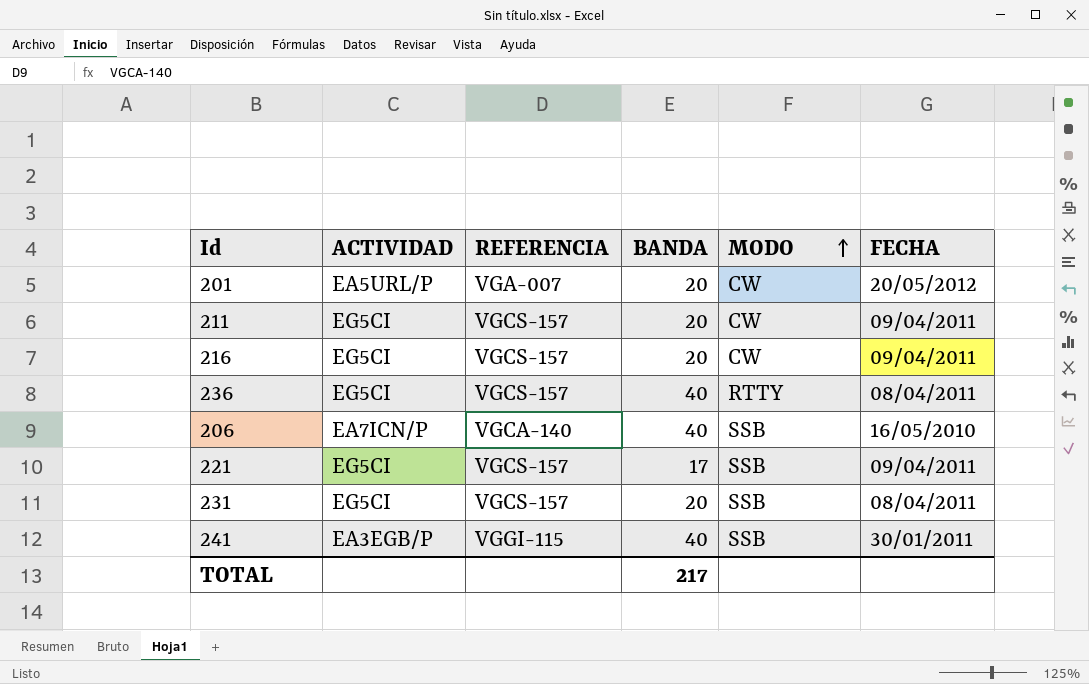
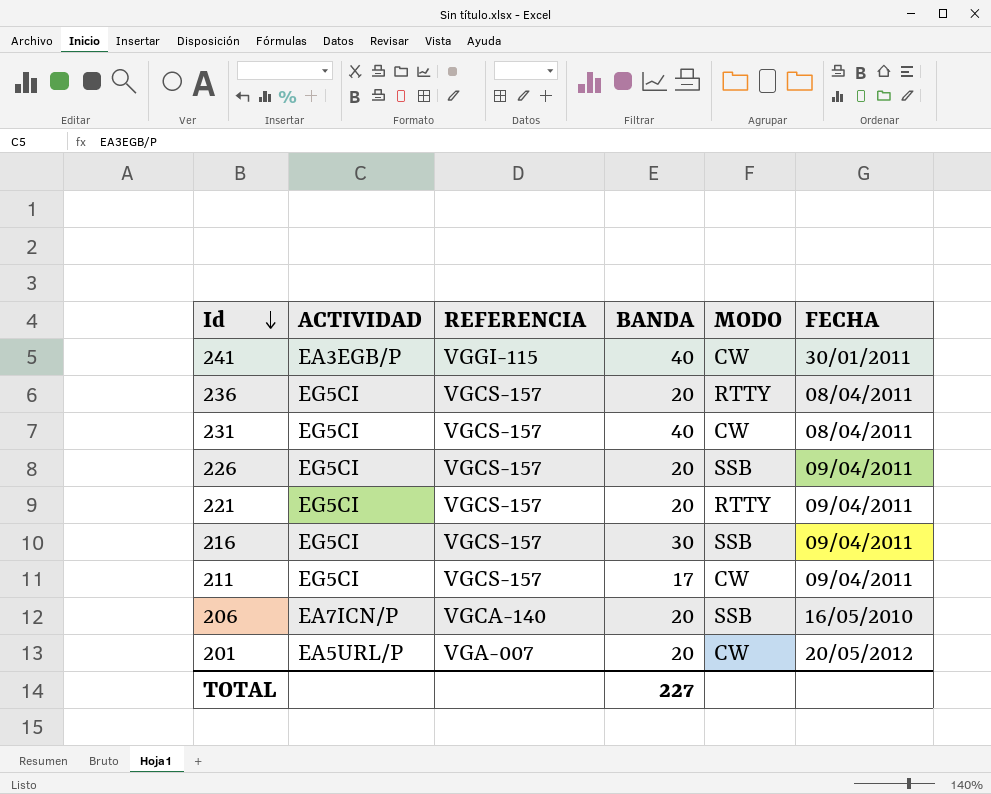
row order: MODO ascending -> Id descending
241 | MODO: SSB -> CW
236 | BANDA: 40 -> 20
231 | BANDA: 20 -> 40
231 | MODO: SSB -> CW
row 226: none -> EG5CI | VGCS-157 | 20 | SSB | 09/04/2011
221 | BANDA: 17 -> 20
221 | MODO: SSB -> RTTY
216 | BANDA: 20 -> 30
216 | MODO: CW -> SSB
211 | BANDA: 20 -> 17
206 | BANDA: 40 -> 20
TOTAL | BANDA: 217 -> 227

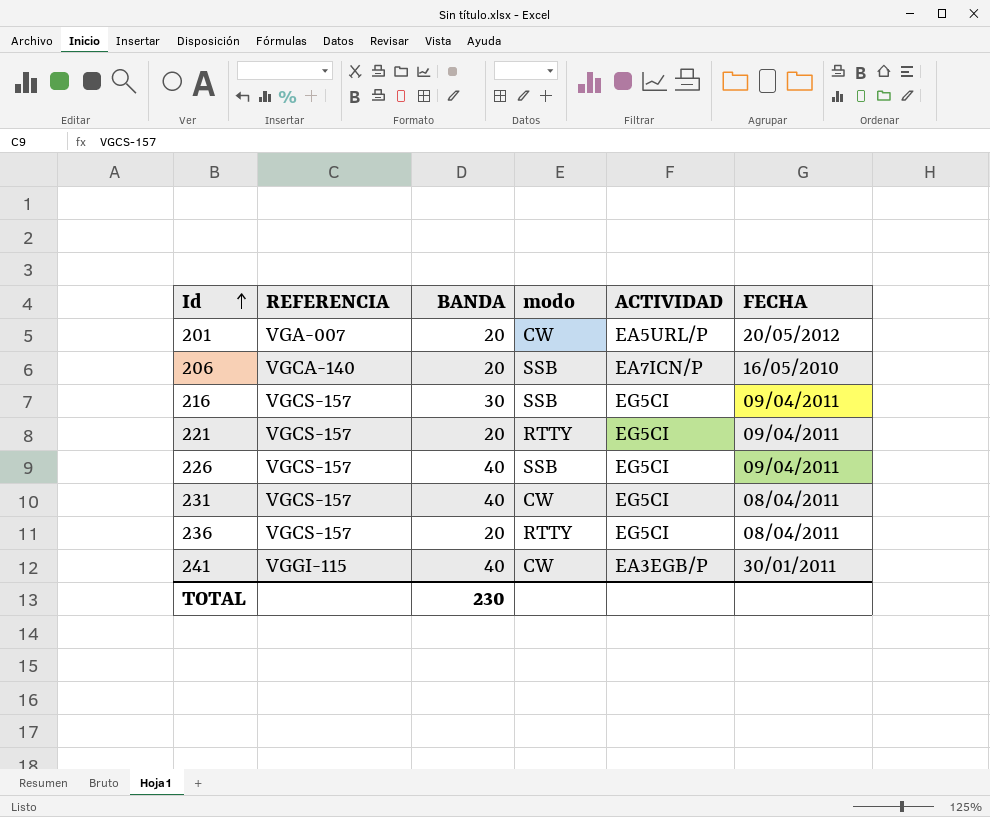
row order: Id descending -> Id ascending
column name: MODO -> modo
column ACTIVIDAD | position: 2 -> 5
row 211: EG5CI | VGCS-157 | 17 | CW | 09/04/2011 -> none
226 | BANDA: 20 -> 40
TOTAL | BANDA: 227 -> 230

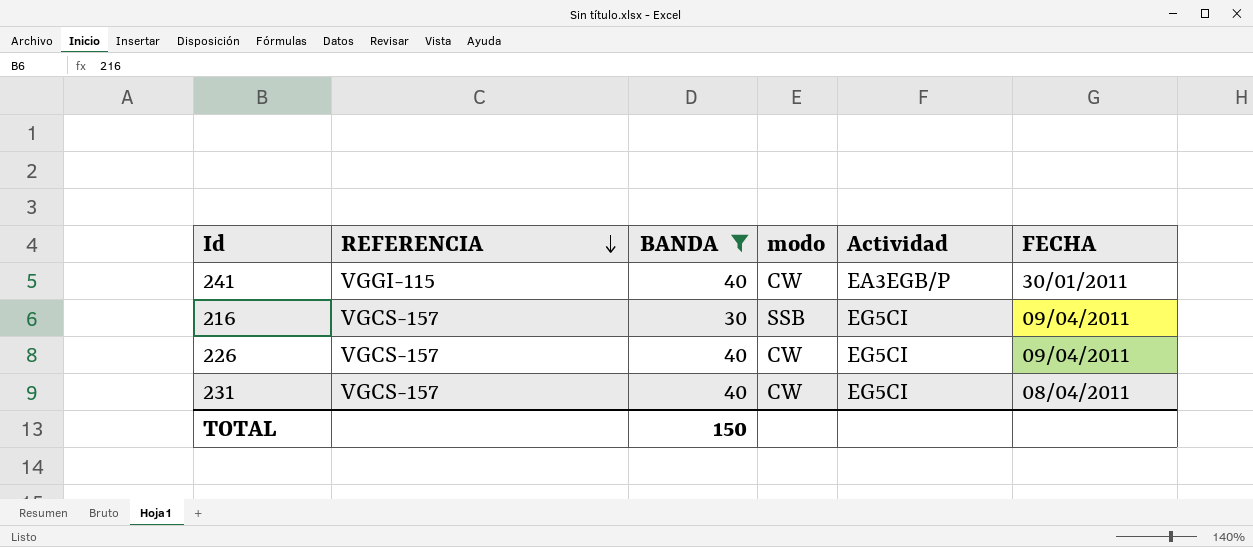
filter: none -> BANDA != 20
row order: Id ascending -> REFERENCIA descending
column name: ACTIVIDAD -> Actividad
226 | modo: SSB -> CW
TOTAL | BANDA: 230 -> 150

